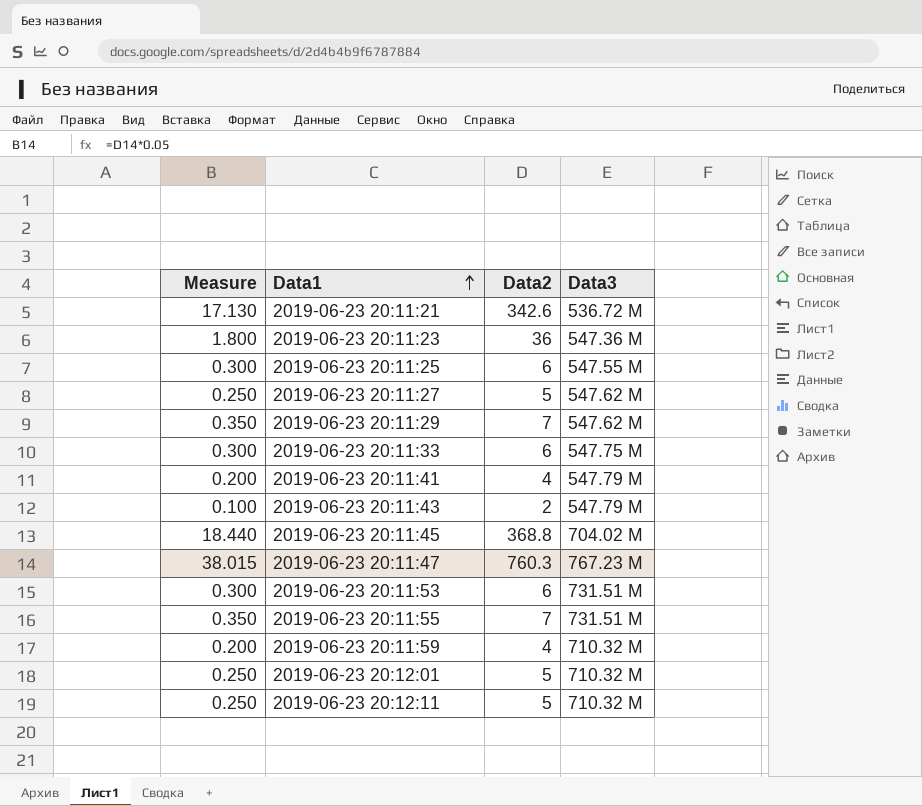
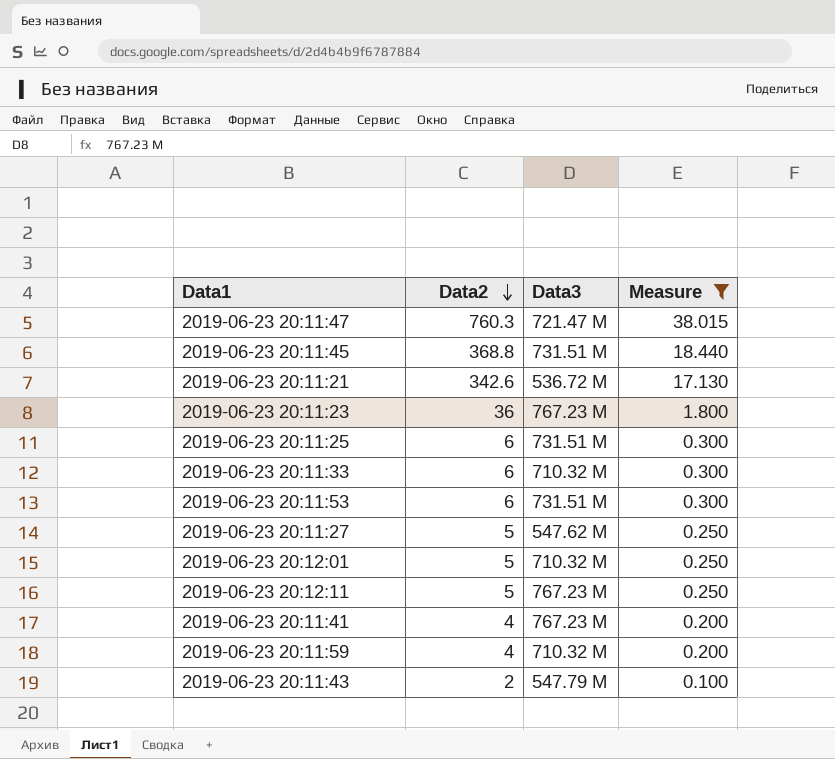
filter: none -> Measure != 0.350
row order: Data1 ascending -> Data2 descending
column Measure | position: 1 -> 4
2019-06-23 20:11:47 | Data3: 767.23 M -> 721.47 M
2019-06-23 20:11:45 | Data3: 704.02 M -> 731.51 M
2019-06-23 20:11:23 | Data3: 547.36 M -> 767.23 M
2019-06-23 20:11:25 | Data3: 547.55 M -> 731.51 M
2019-06-23 20:11:33 | Data3: 547.75 M -> 710.32 M
2019-06-23 20:12:11 | Data3: 710.32 M -> 767.23 M
2019-06-23 20:11:41 | Data3: 547.79 M -> 767.23 M

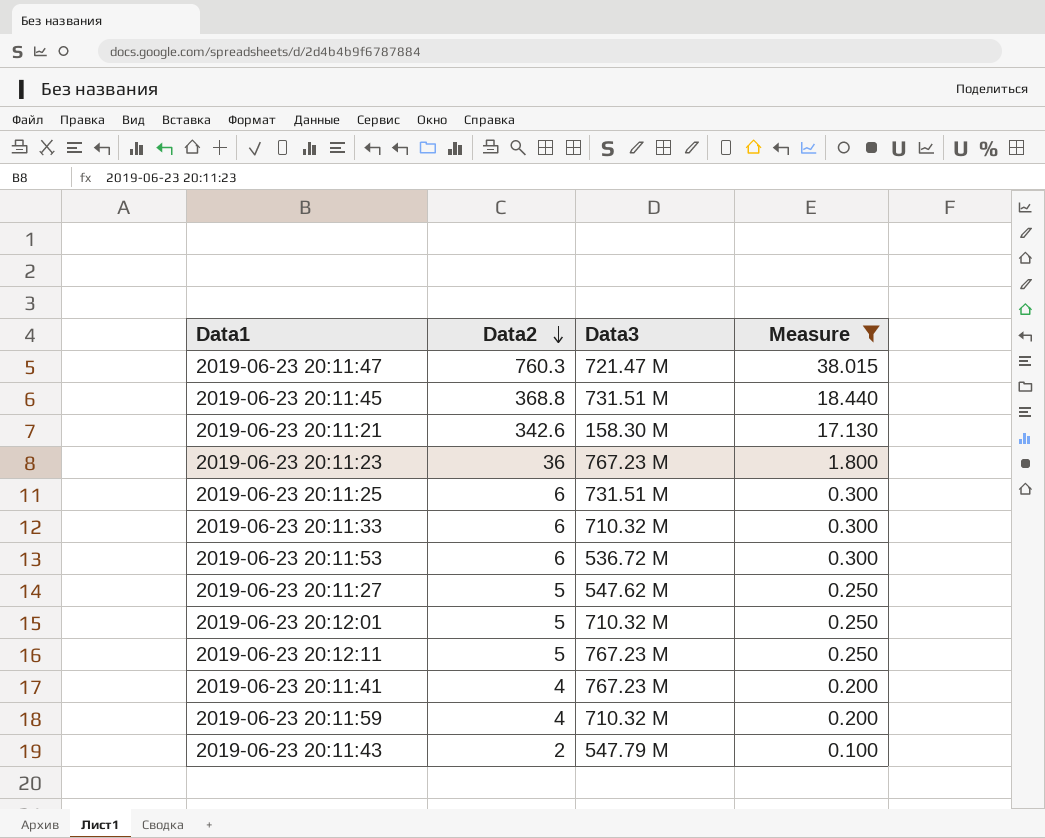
2019-06-23 20:11:21 | Data3: 536.72 M -> 158.30 M
2019-06-23 20:11:53 | Data3: 731.51 M -> 536.72 M

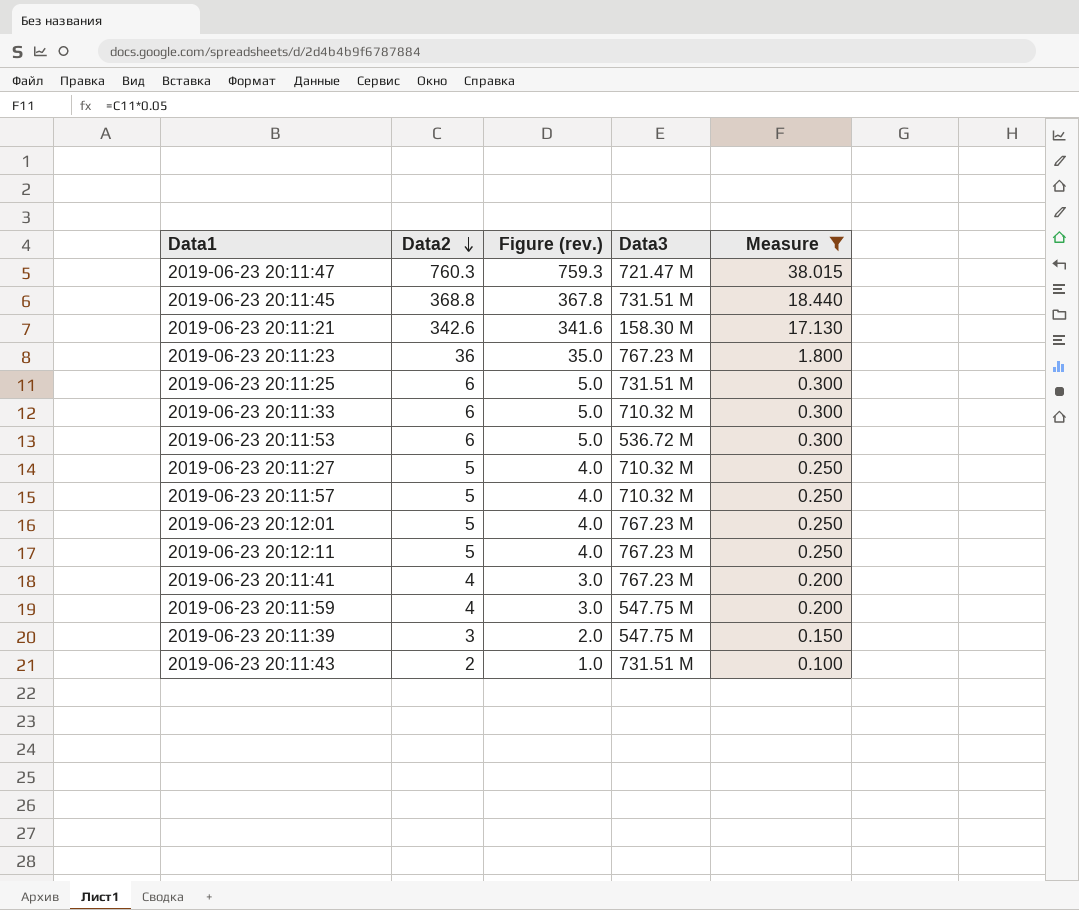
column Figure (rev.) | formula: none -> [Data2] - 1
2019-06-23 20:11:27 | Data3: 547.62 M -> 710.32 M
row 2019-06-23 20:11:57: none -> 5 | 4.0 | 710.32 M | 0.250
2019-06-23 20:12:01 | Data3: 710.32 M -> 767.23 M
2019-06-23 20:11:59 | Data3: 710.32 M -> 547.75 M
row 2019-06-23 20:11:39: none -> 3 | 2.0 | 547.75 M | 0.150
2019-06-23 20:11:43 | Data3: 547.79 M -> 731.51 M

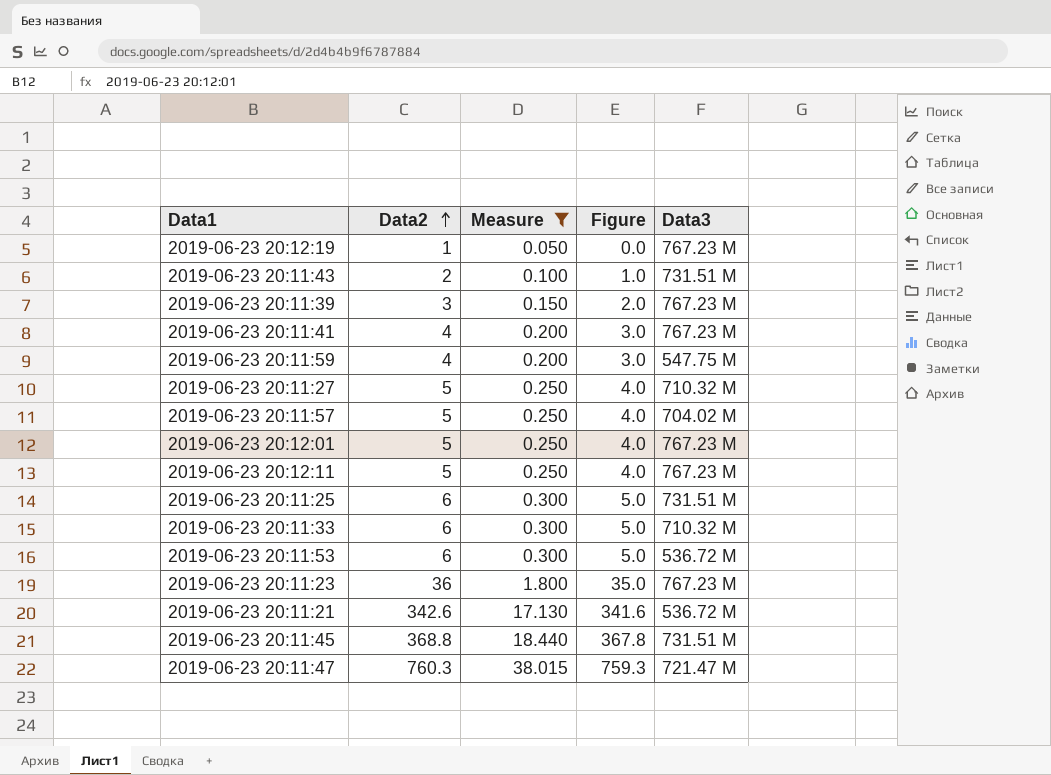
row order: Data2 descending -> Data2 ascending
column Measure | position: 5 -> 3
column name: Figure (rev.) -> Figure
row 2019-06-23 20:12:19: none -> 1 | 0.050 | 0.0 | 767.23 M
2019-06-23 20:11:39 | Data3: 547.75 M -> 767.23 M
2019-06-23 20:11:57 | Data3: 710.32 M -> 704.02 M
2019-06-23 20:11:21 | Data3: 158.30 M -> 536.72 M

